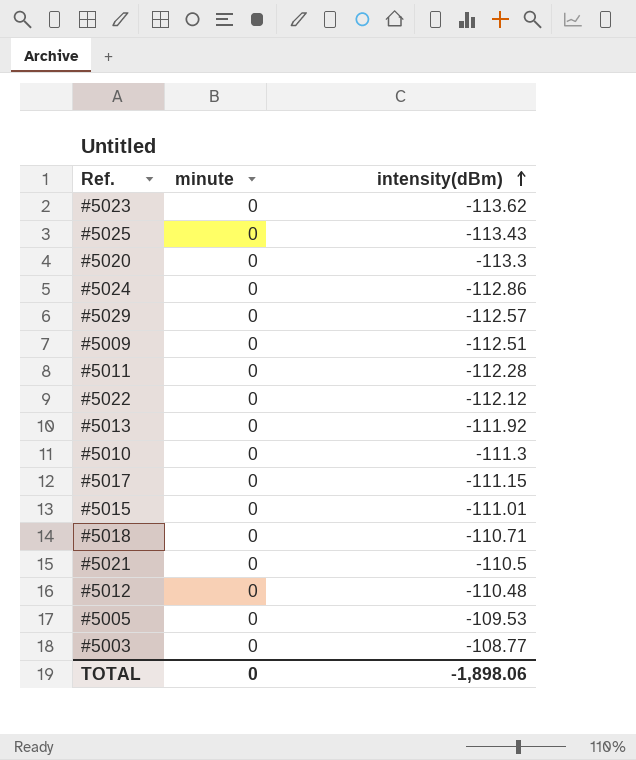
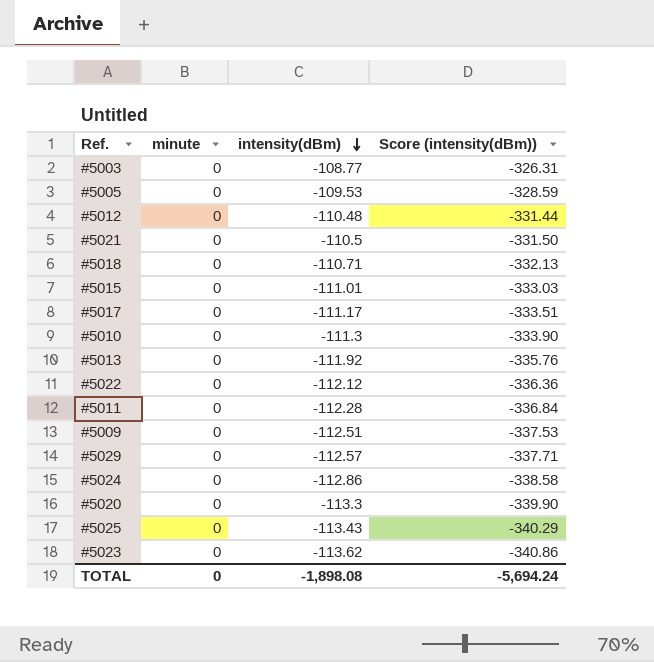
row order: intensity(dBm) ascending -> intensity(dBm) descending
column Score (intensity(dBm)) | formula: none -> [intensity(dBm)] * 3
#5017 | intensity(dBm): -111.15 -> -111.17
TOTAL | intensity(dBm): -1,898.06 -> -1,898.08

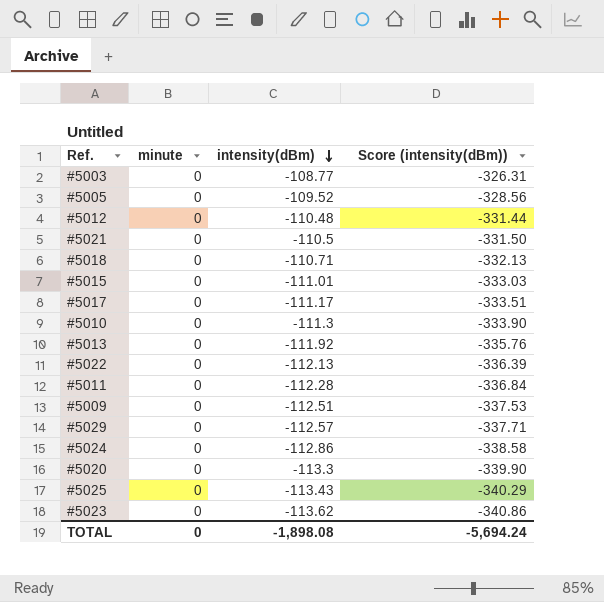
#5005 | intensity(dBm): -109.53 -> -109.52
#5005 | Score (intensity(dBm)): -328.59 -> -328.56
#5022 | intensity(dBm): -112.12 -> -112.13
#5022 | Score (intensity(dBm)): -336.36 -> -336.39

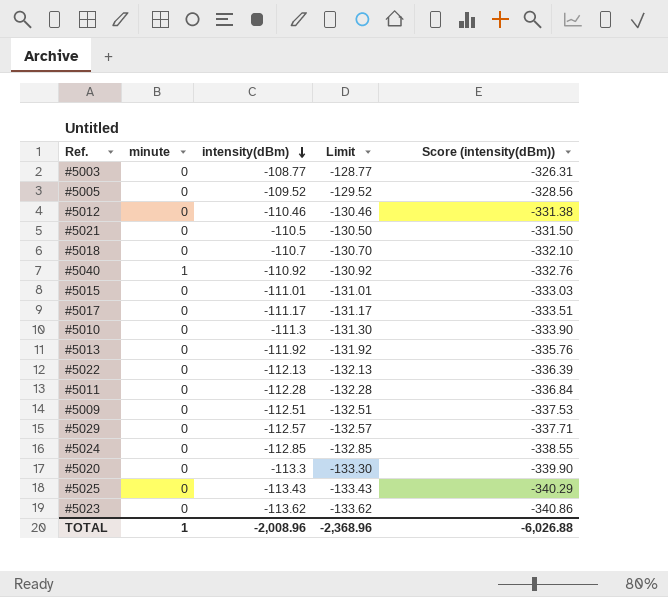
column Limit | formula: none -> [intensity(dBm)] - 20
#5012 | intensity(dBm): -110.48 -> -110.46
#5012 | Score (intensity(dBm)): -331.44 -> -331.38
#5018 | intensity(dBm): -110.71 -> -110.7
#5018 | Score (intensity(dBm)): -332.13 -> -332.10
row #5040: none -> 1 | -110.92 | -130.92 | -332.76
#5024 | intensity(dBm): -112.86 -> -112.85
#5024 | Score (intensity(dBm)): -338.58 -> -338.55
TOTAL | minute: 0 -> 1
TOTAL | intensity(dBm): -1,898.08 -> -2,008.96
TOTAL | Score (intensity(dBm)): -5,694.24 -> -6,026.88

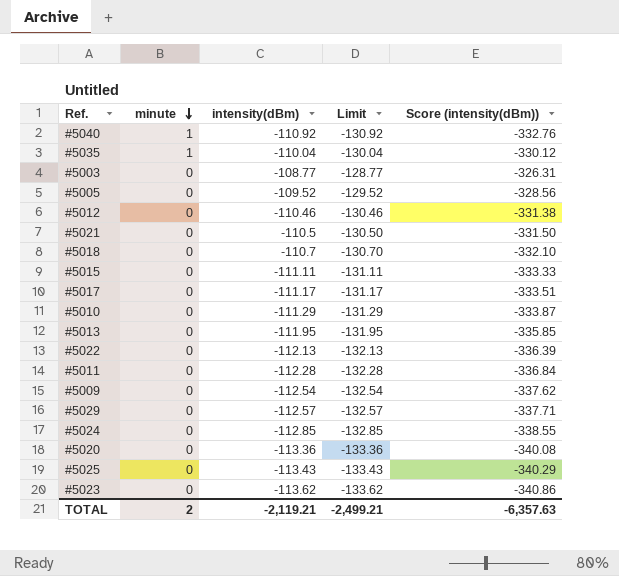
row order: intensity(dBm) descending -> minute descending
row #5035: none -> 1 | -110.04 | -130.04 | -330.12
#5015 | intensity(dBm): -111.01 -> -111.11
#5015 | Limit: -131.01 -> -131.11
#5015 | Score (intensity(dBm)): -333.03 -> -333.33
#5010 | intensity(dBm): -111.3 -> -111.29
#5010 | Limit: -131.30 -> -131.29
#5010 | Score (intensity(dBm)): -333.90 -> -333.87
#5013 | intensity(dBm): -111.92 -> -111.95
#5013 | Limit: -131.92 -> -131.95
#5013 | Score (intensity(dBm)): -335.76 -> -335.85
#5009 | intensity(dBm): -112.51 -> -112.54
#5009 | Limit: -132.51 -> -132.54
#5009 | Score (intensity(dBm)): -337.53 -> -337.62
#5020 | intensity(dBm): -113.3 -> -113.36
#5020 | Limit: -133.30 -> -133.36
#5020 | Score (intensity(dBm)): -339.90 -> -340.08
TOTAL | minute: 1 -> 2
TOTAL | intensity(dBm): -2,008.96 -> -2,119.21
TOTAL | Limit: -2,368.96 -> -2,499.21
TOTAL | Score (intensity(dBm)): -6,026.88 -> -6,357.63

